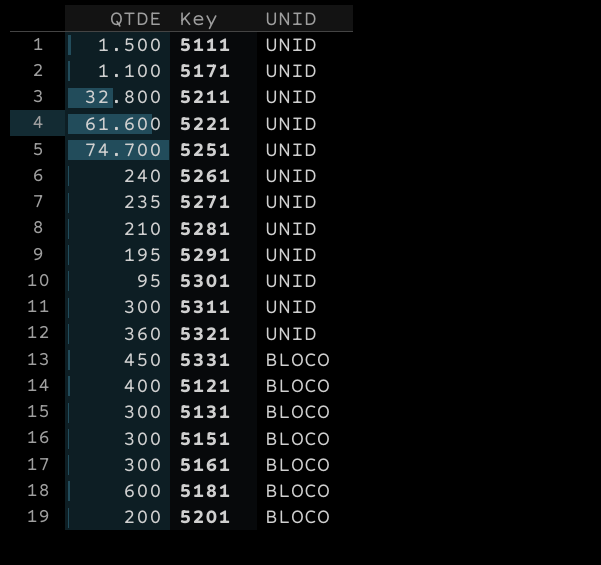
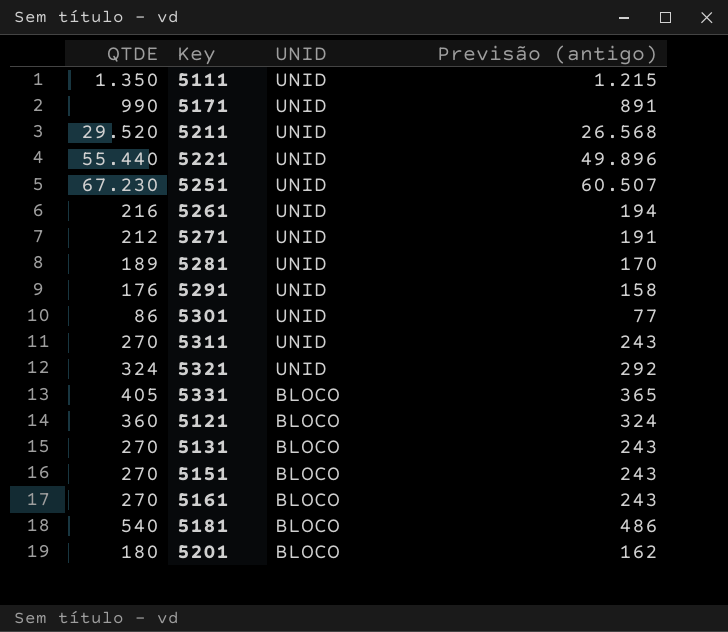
column Previsão (antigo) | formula: none -> [QTDE] * 0,9
5111 | QTDE: 1.500 -> 1.350
5171 | QTDE: 1.100 -> 990
5211 | QTDE: 32.800 -> 29.520
5221 | QTDE: 61.600 -> 55.440
5251 | QTDE: 74.700 -> 67.230
5261 | QTDE: 240 -> 216
5271 | QTDE: 235 -> 212
5281 | QTDE: 210 -> 189
5291 | QTDE: 195 -> 176
5301 | QTDE: 95 -> 86
5311 | QTDE: 300 -> 270
5321 | QTDE: 360 -> 324
5331 | QTDE: 450 -> 405
5121 | QTDE: 400 -> 360
5131 | QTDE: 300 -> 270
5151 | QTDE: 300 -> 270
5161 | QTDE: 300 -> 270
5181 | QTDE: 600 -> 540
5201 | QTDE: 200 -> 180

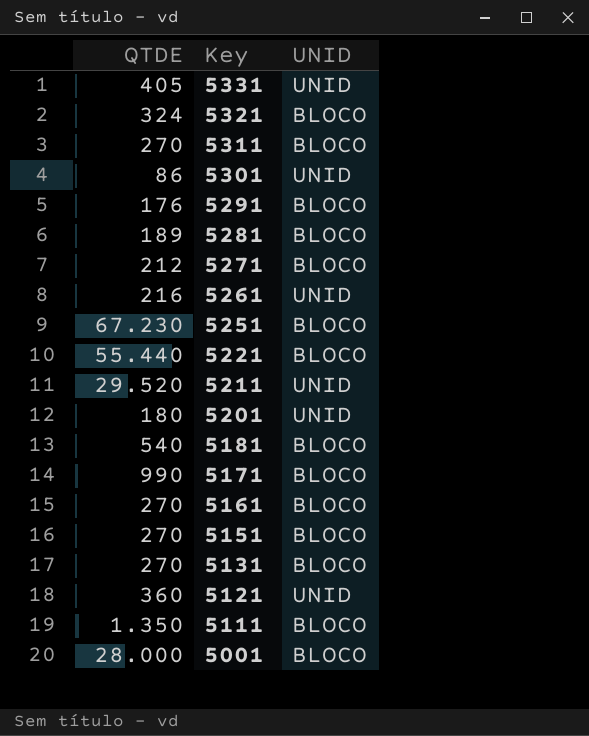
row order: UNID descending -> Key descending
column Previsão (antigo) | formula: [QTDE] * 0,9 -> none
5331 | UNID: BLOCO -> UNID
5321 | UNID: UNID -> BLOCO
5311 | UNID: UNID -> BLOCO
5291 | UNID: UNID -> BLOCO
5281 | UNID: UNID -> BLOCO
5271 | UNID: UNID -> BLOCO
5251 | UNID: UNID -> BLOCO
5221 | UNID: UNID -> BLOCO
5201 | UNID: BLOCO -> UNID
5171 | UNID: UNID -> BLOCO
5121 | UNID: BLOCO -> UNID
5111 | UNID: UNID -> BLOCO
row 5001: none -> 28.000 | BLOCO

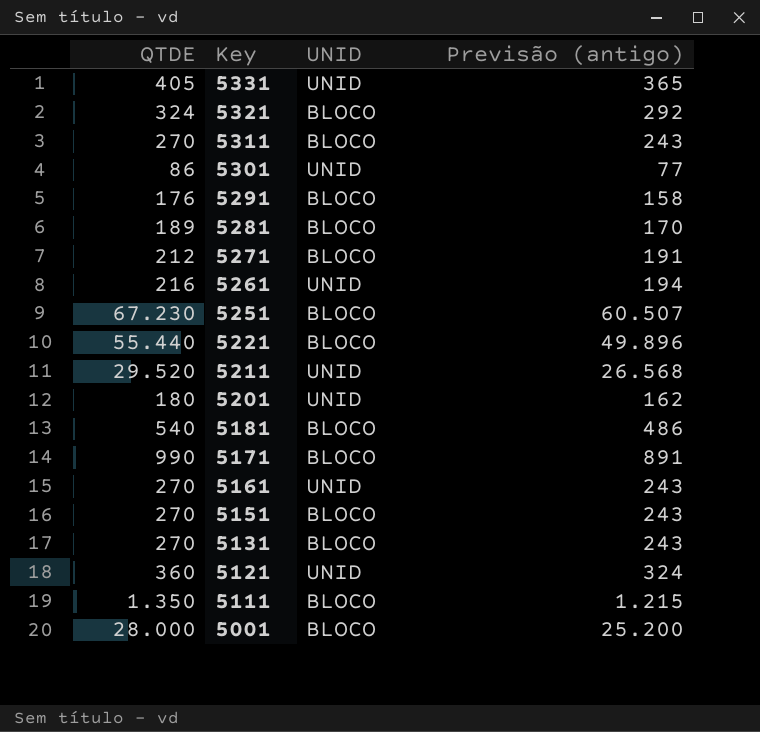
column Previsão (antigo) | formula: none -> [QTDE] * 0,9
5161 | UNID: BLOCO -> UNID

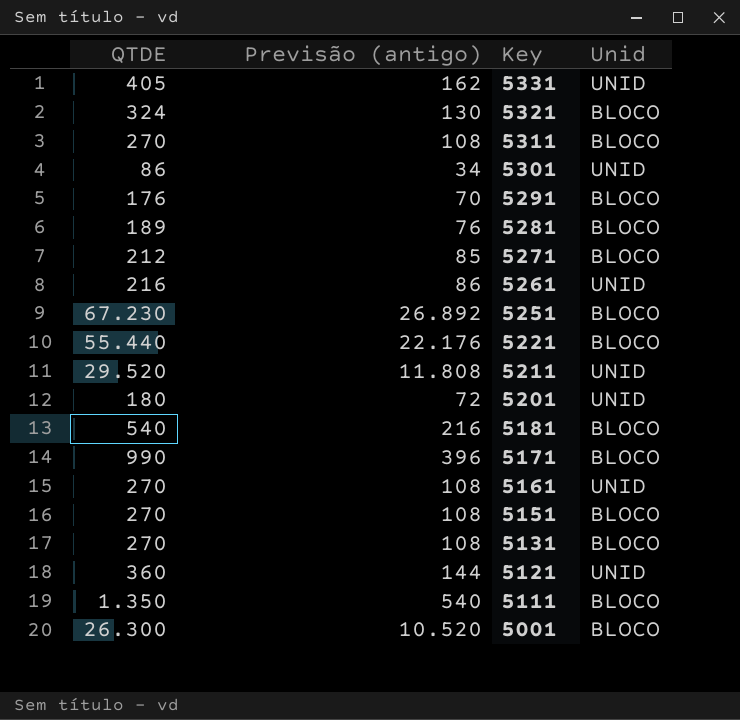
column Previsão (antigo) | formula: [QTDE] * 0,9 -> [QTDE] * 0,4
column Previsão (antigo) | position: 4 -> 2
column name: UNID -> Unid
5001 | QTDE: 28.000 -> 26.300

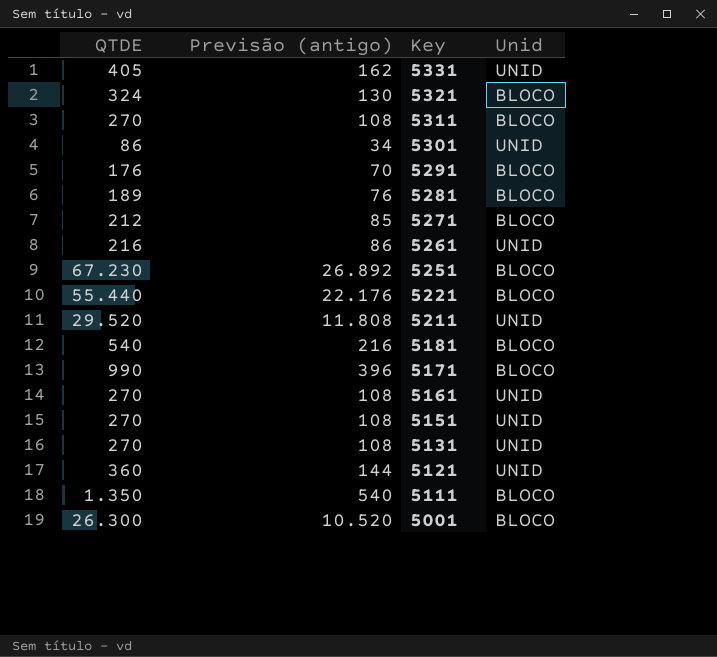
row 5201: 180 | 72 | UNID -> none
5151 | Unid: BLOCO -> UNID
5131 | Unid: BLOCO -> UNID

